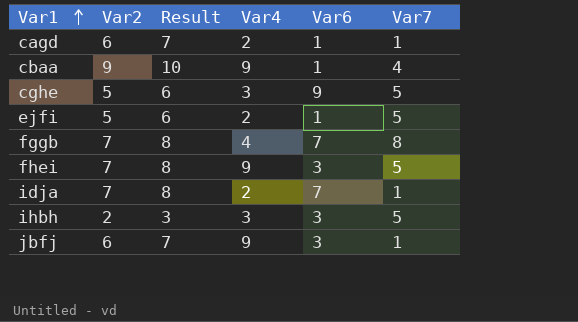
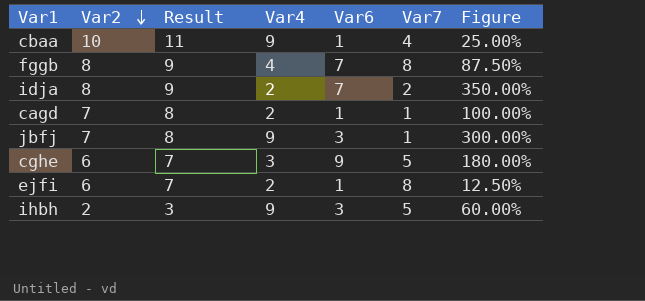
row order: Var1 ascending -> Var2 descending
column Figure | formula: none -> [Var6] / [Var7]
row fhei: 7 | 8 | 9 | 3 | 5 -> none
cbaa | Var2: 9 -> 10
cbaa | Result: 10 -> 11
fggb | Var2: 7 -> 8
fggb | Result: 8 -> 9
idja | Var2: 7 -> 8
idja | Result: 8 -> 9
idja | Var7: 1 -> 2
cagd | Var2: 6 -> 7
cagd | Result: 7 -> 8
jbfj | Var2: 6 -> 7
jbfj | Result: 7 -> 8
cghe | Var2: 5 -> 6
cghe | Result: 6 -> 7
ejfi | Var2: 5 -> 6
ejfi | Result: 6 -> 7
ejfi | Var7: 5 -> 8
ihbh | Var4: 3 -> 9

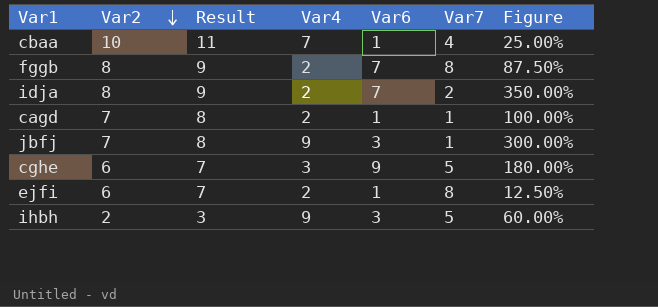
cbaa | Var4: 9 -> 7
fggb | Var4: 4 -> 2

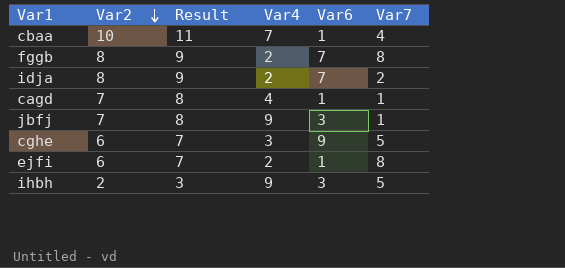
column Figure | formula: [Var6] / [Var7] -> none
cagd | Var4: 2 -> 4

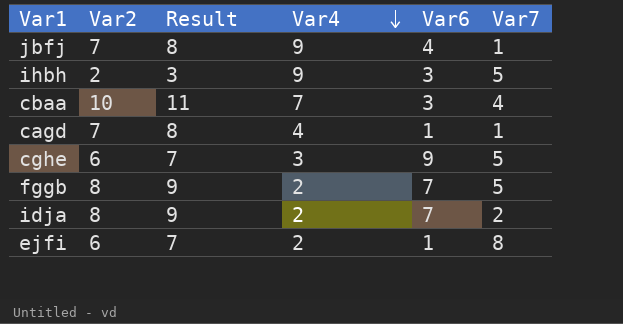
row order: Var2 descending -> Var4 descending
jbfj | Var6: 3 -> 4
cbaa | Var6: 1 -> 3
fggb | Var7: 8 -> 5

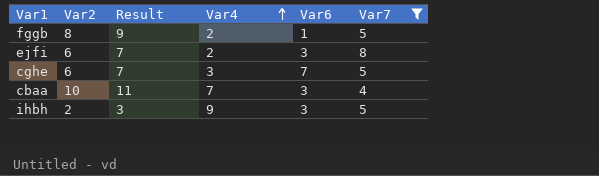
filter: none -> Var7 >= 4
row order: Var4 descending -> Var4 ascending
fggb | Var6: 7 -> 1
ejfi | Var6: 1 -> 3
cghe | Var6: 9 -> 7

